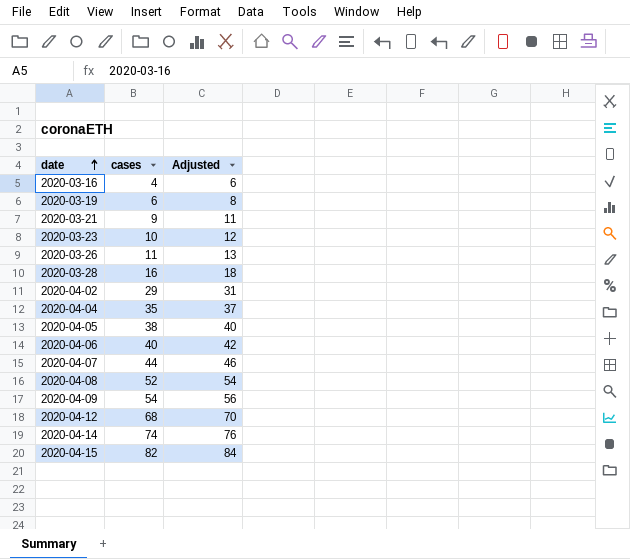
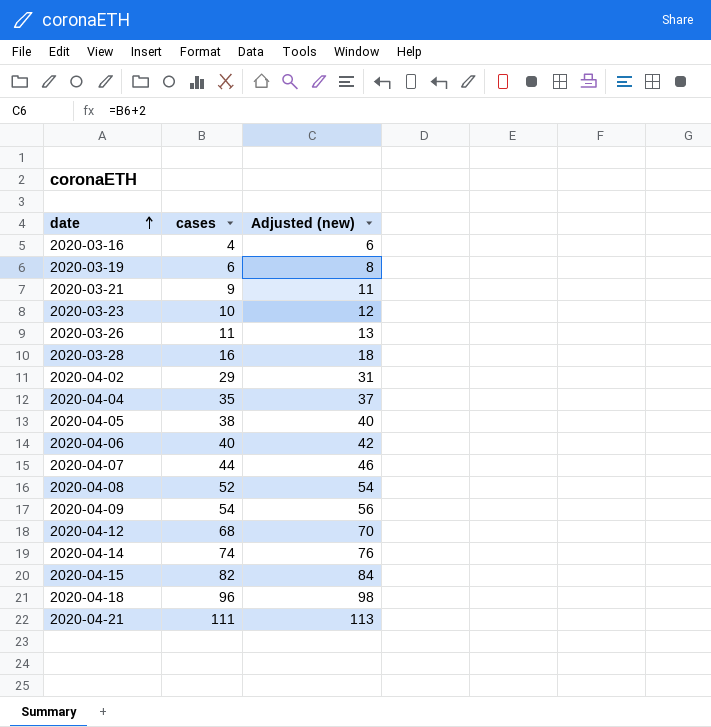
column name: Adjusted -> Adjusted (new)
row 2020-04-18: none -> 96 | 98
row 2020-04-21: none -> 111 | 113

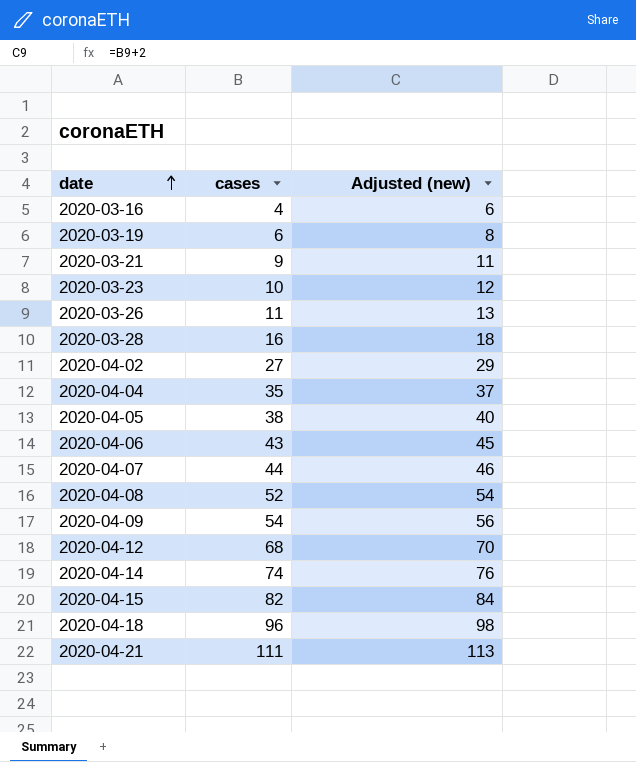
2020-04-02 | cases: 29 -> 27
2020-04-02 | Adjusted (new): 31 -> 29
2020-04-06 | cases: 40 -> 43
2020-04-06 | Adjusted (new): 42 -> 45

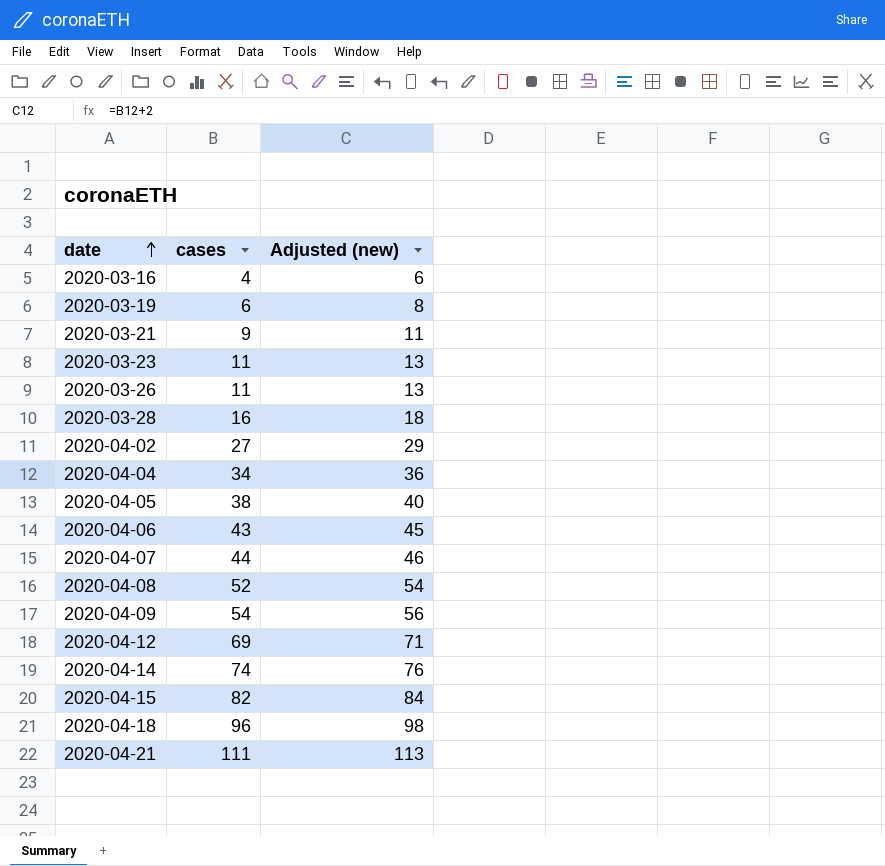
2020-03-23 | cases: 10 -> 11
2020-03-23 | Adjusted (new): 12 -> 13
2020-04-04 | cases: 35 -> 34
2020-04-04 | Adjusted (new): 37 -> 36
2020-04-12 | cases: 68 -> 69
2020-04-12 | Adjusted (new): 70 -> 71

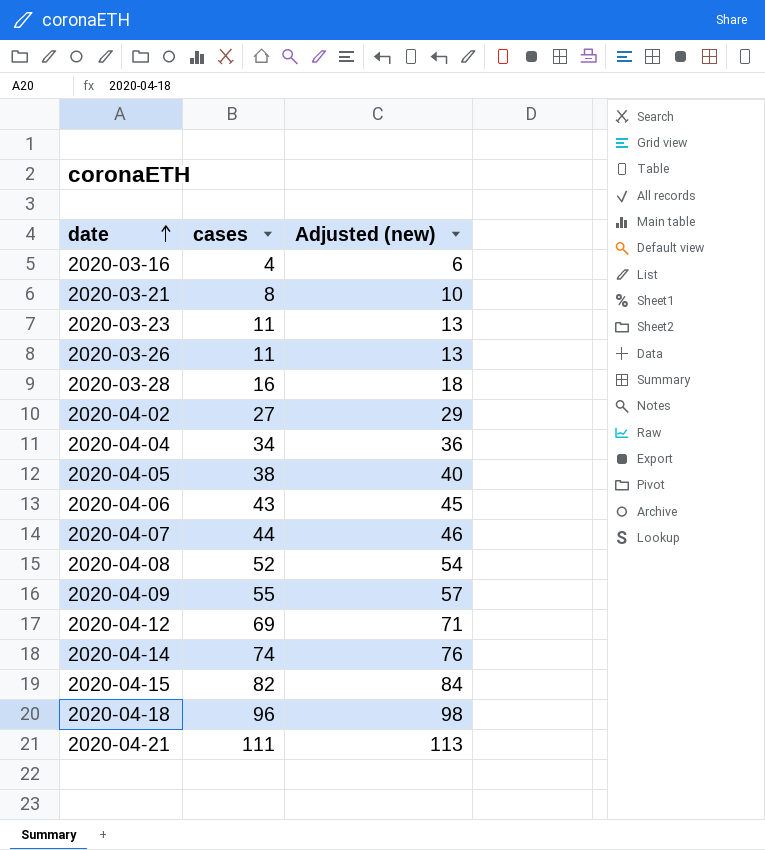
row 2020-03-19: 6 | 8 -> none
2020-03-21 | cases: 9 -> 8
2020-03-21 | Adjusted (new): 11 -> 10
2020-04-09 | cases: 54 -> 55
2020-04-09 | Adjusted (new): 56 -> 57

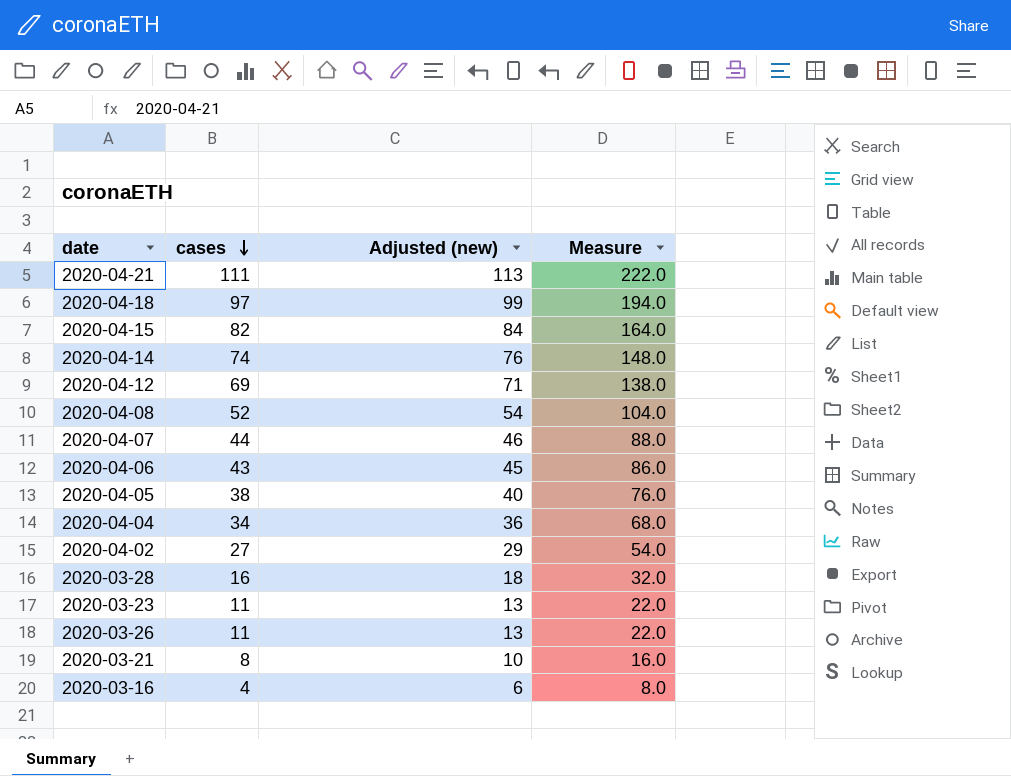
row order: date ascending -> cases descending
column Measure | formula: none -> [cases] * 2
row 2020-04-09: 55 | 57 -> none
2020-04-18 | cases: 96 -> 97
2020-04-18 | Adjusted (new): 98 -> 99

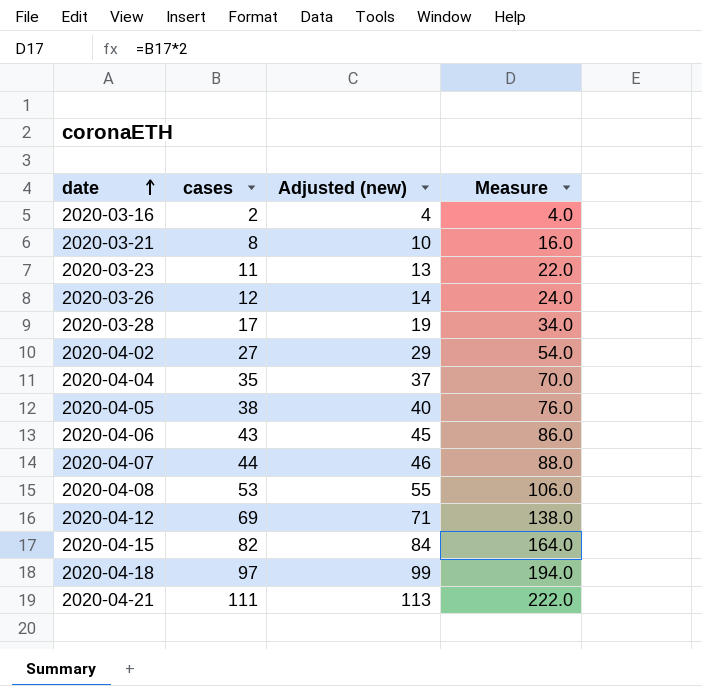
row order: cases descending -> date ascending
row 2020-04-14: 74 | 76 | 148.0 -> none
2020-03-16 | cases: 4 -> 2
2020-03-16 | Adjusted (new): 6 -> 4
2020-03-16 | Measure: 8.0 -> 4.0
2020-03-26 | cases: 11 -> 12
2020-03-26 | Adjusted (new): 13 -> 14
2020-03-26 | Measure: 22.0 -> 24.0
2020-03-28 | cases: 16 -> 17
2020-03-28 | Adjusted (new): 18 -> 19
2020-03-28 | Measure: 32.0 -> 34.0
2020-04-04 | cases: 34 -> 35
2020-04-04 | Adjusted (new): 36 -> 37
2020-04-04 | Measure: 68.0 -> 70.0
2020-04-08 | cases: 52 -> 53
2020-04-08 | Adjusted (new): 54 -> 55
2020-04-08 | Measure: 104.0 -> 106.0

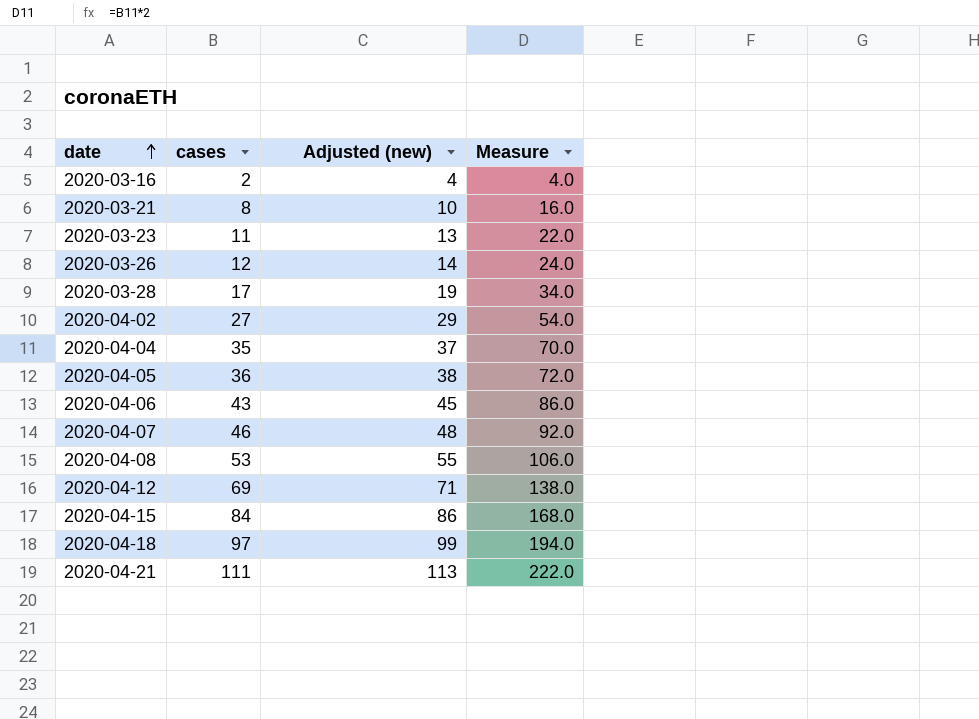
2020-04-05 | cases: 38 -> 36
2020-04-05 | Adjusted (new): 40 -> 38
2020-04-05 | Measure: 76.0 -> 72.0
2020-04-07 | cases: 44 -> 46
2020-04-07 | Adjusted (new): 46 -> 48
2020-04-07 | Measure: 88.0 -> 92.0
2020-04-15 | cases: 82 -> 84
2020-04-15 | Adjusted (new): 84 -> 86
2020-04-15 | Measure: 164.0 -> 168.0

